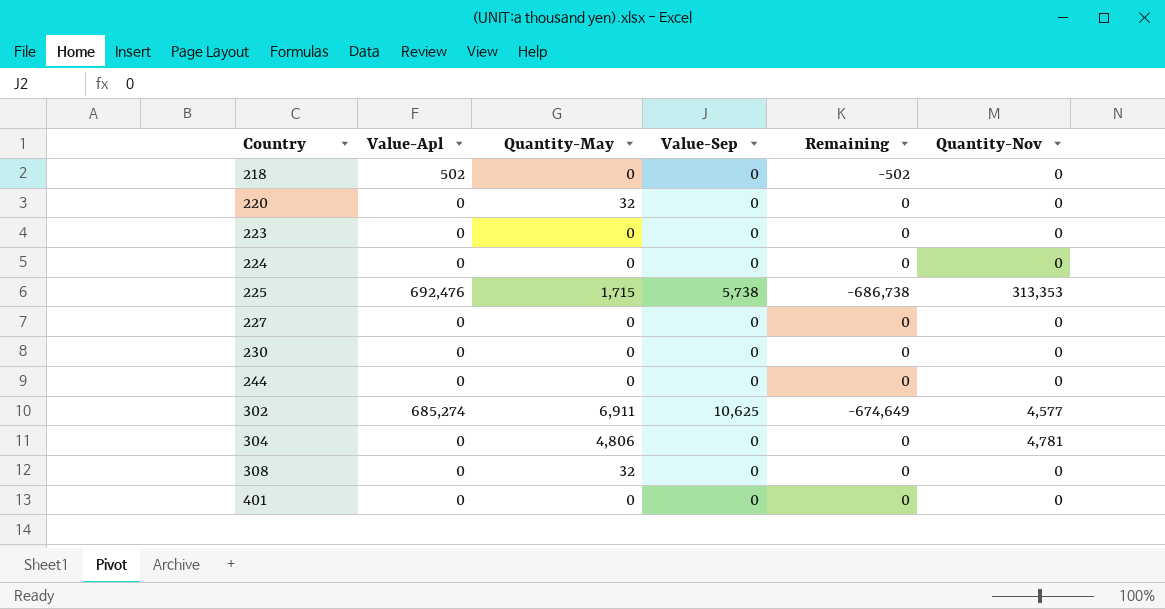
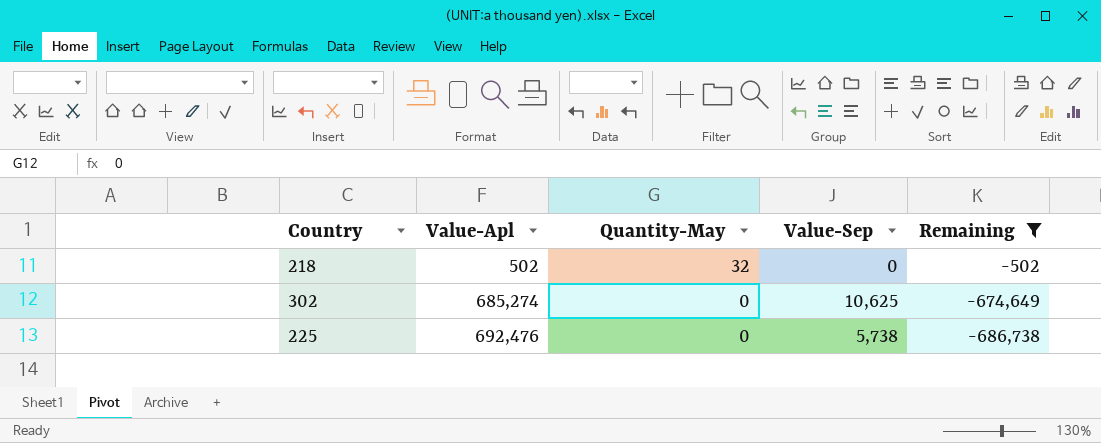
filter: none -> Remaining != 0
row order: Country ascending -> Value-Apl ascending
column Quantity-Nov | position: 6 -> none
218 | Quantity-May: 0 -> 32
302 | Quantity-May: 6,911 -> 0
225 | Quantity-May: 1,715 -> 0

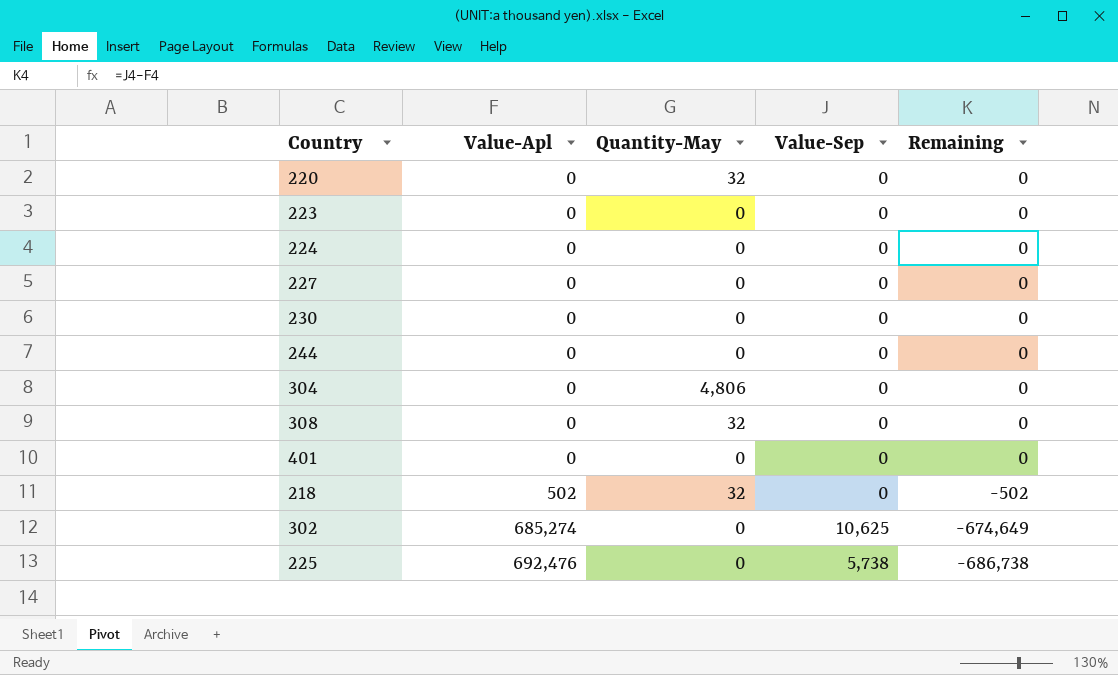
filter: Remaining != 0 -> none

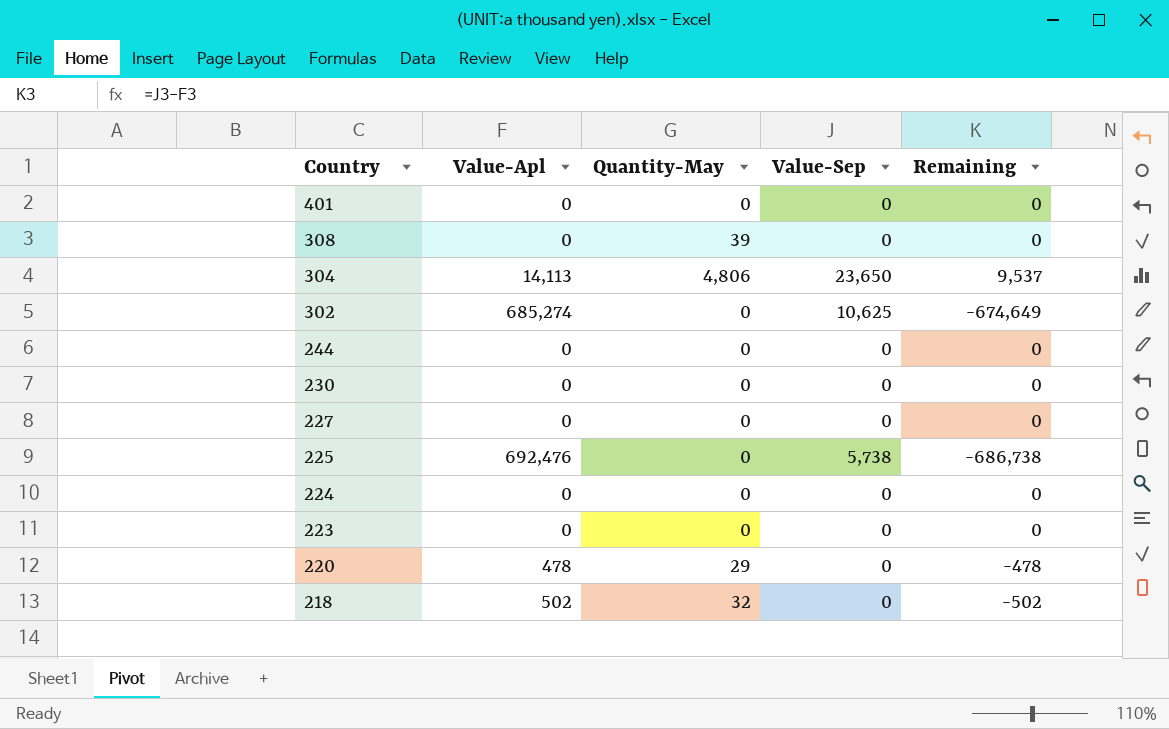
row order: Value-Apl ascending -> Country descending
308 | Quantity-May: 32 -> 39
304 | Value-Apl: 0 -> 14,113
304 | Value-Sep: 0 -> 23,650
304 | Remaining: 0 -> 9,537
220 | Value-Apl: 0 -> 478
220 | Quantity-May: 32 -> 29
220 | Remaining: 0 -> -478

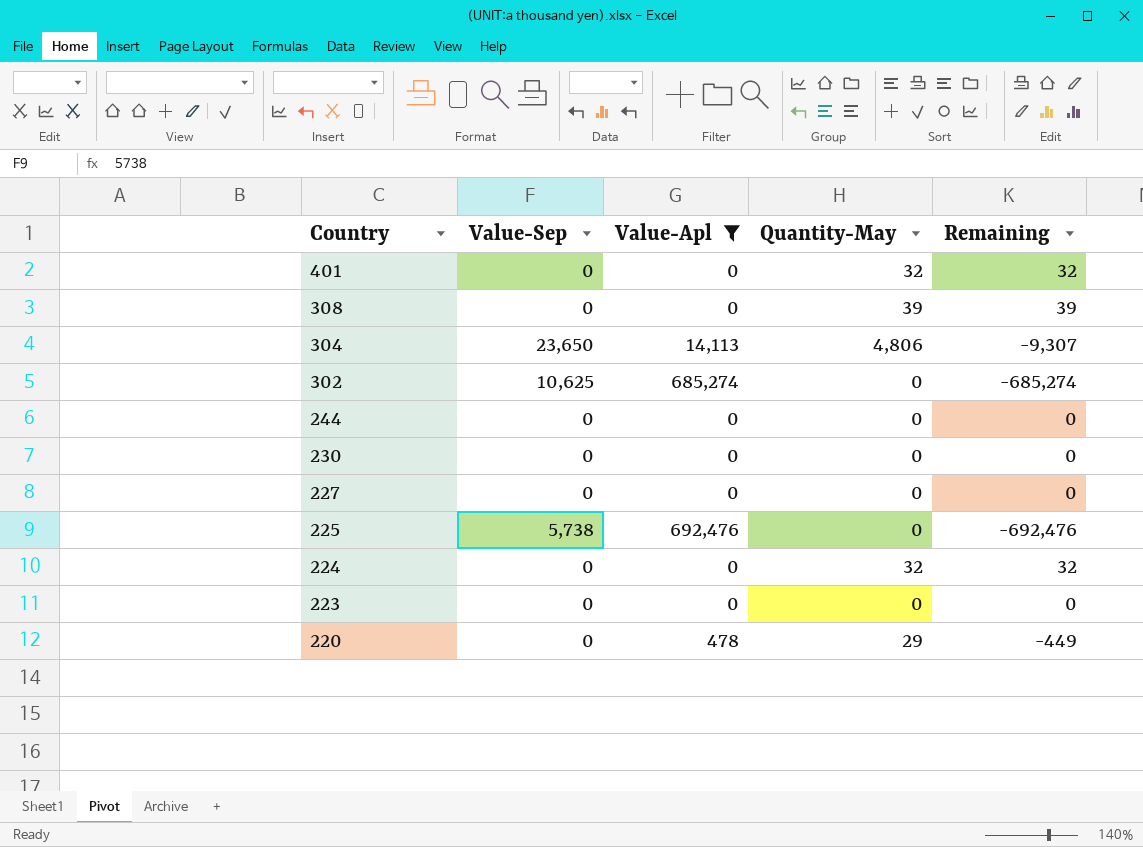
filter: none -> Value-Apl != 502
column Value-Sep | position: 4 -> 2
column Remaining | formula: [Value-Sep] - [Value-Apl] -> [Quantity-May] - [Value-Apl]
401 | Quantity-May: 0 -> 32
224 | Quantity-May: 0 -> 32

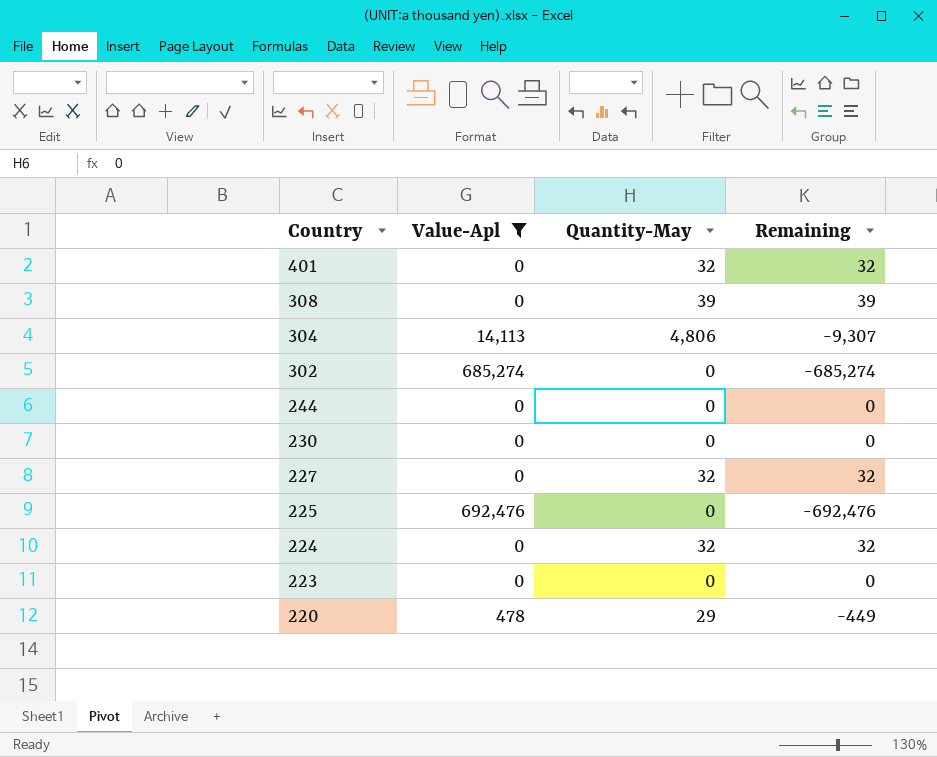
column Value-Sep | position: 2 -> none
227 | Quantity-May: 0 -> 32
227 | Remaining: 0 -> 32

